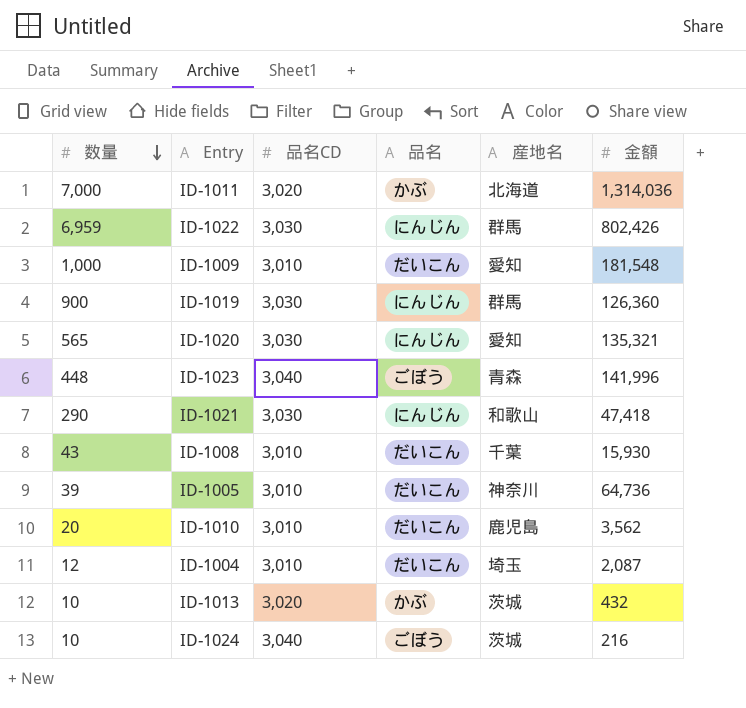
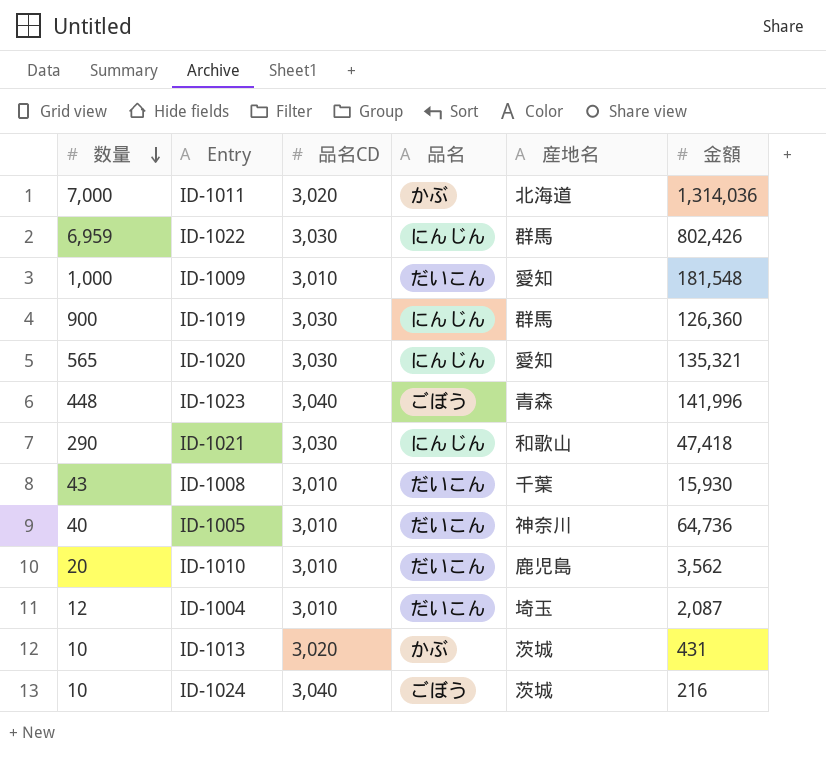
ID-1005 | 数量: 39 -> 40
ID-1013 | 金額: 432 -> 431

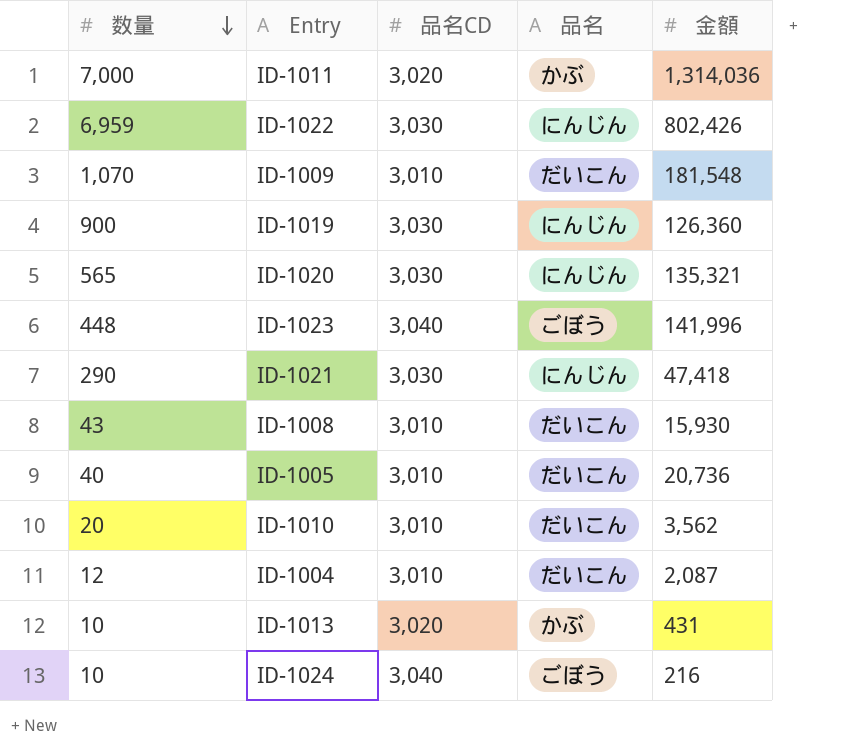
column 産地名 | position: 5 -> none
ID-1009 | 数量: 1,000 -> 1,070
ID-1005 | 金額: 64,736 -> 20,736

